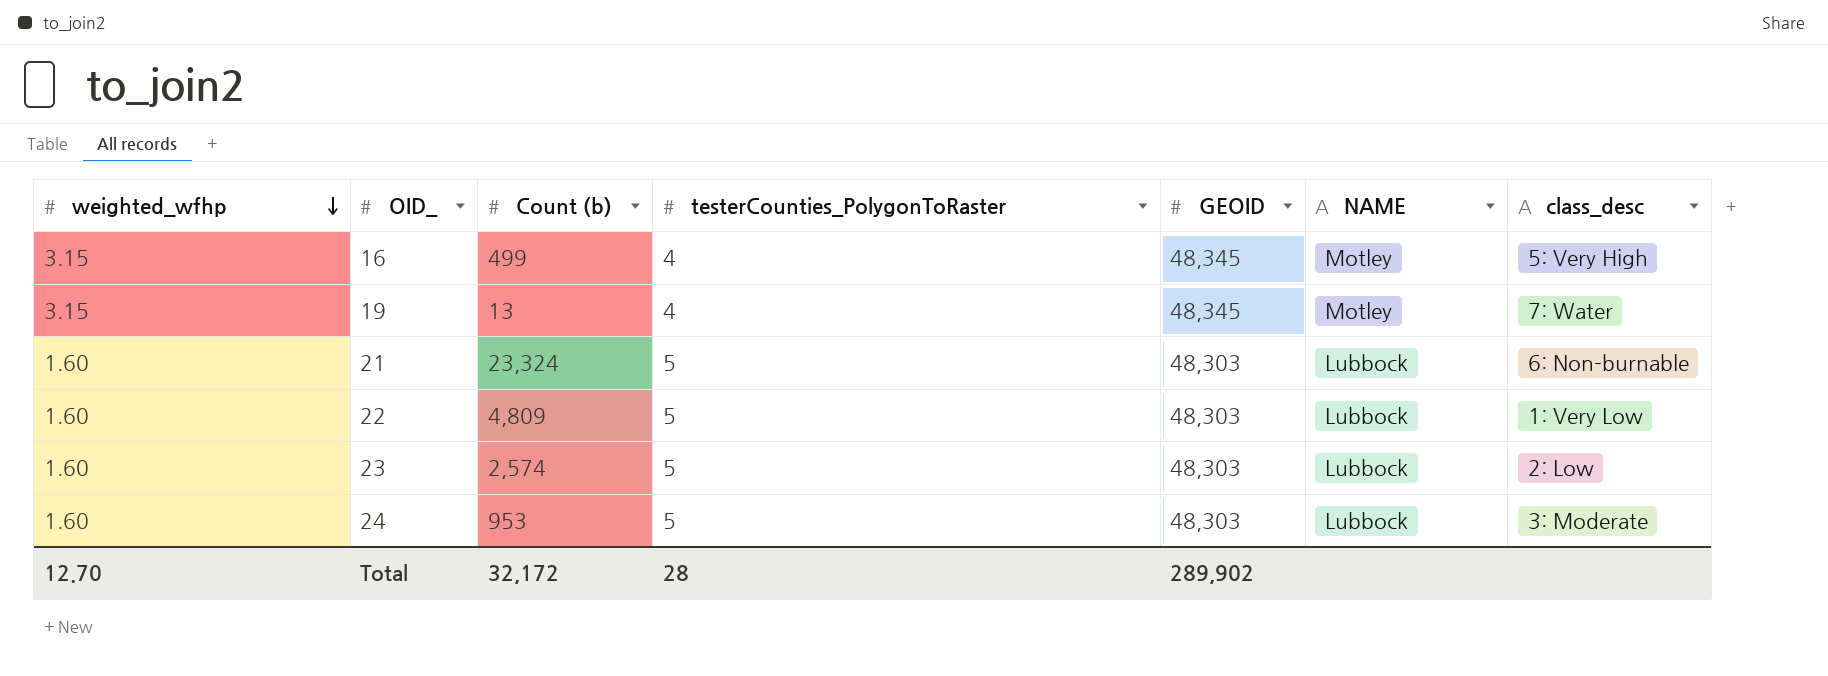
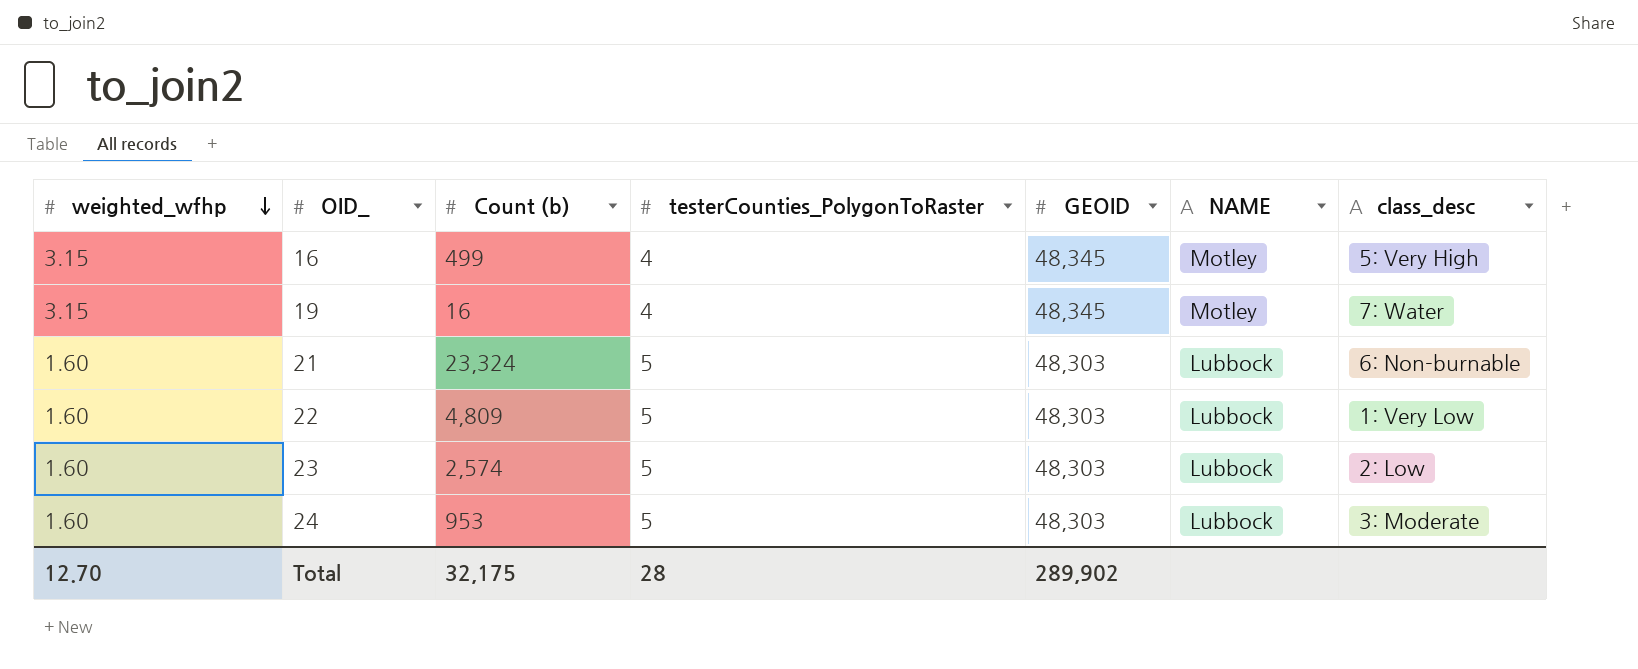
19 | Count (b): 13 -> 16
Total | Count (b): 32,172 -> 32,175

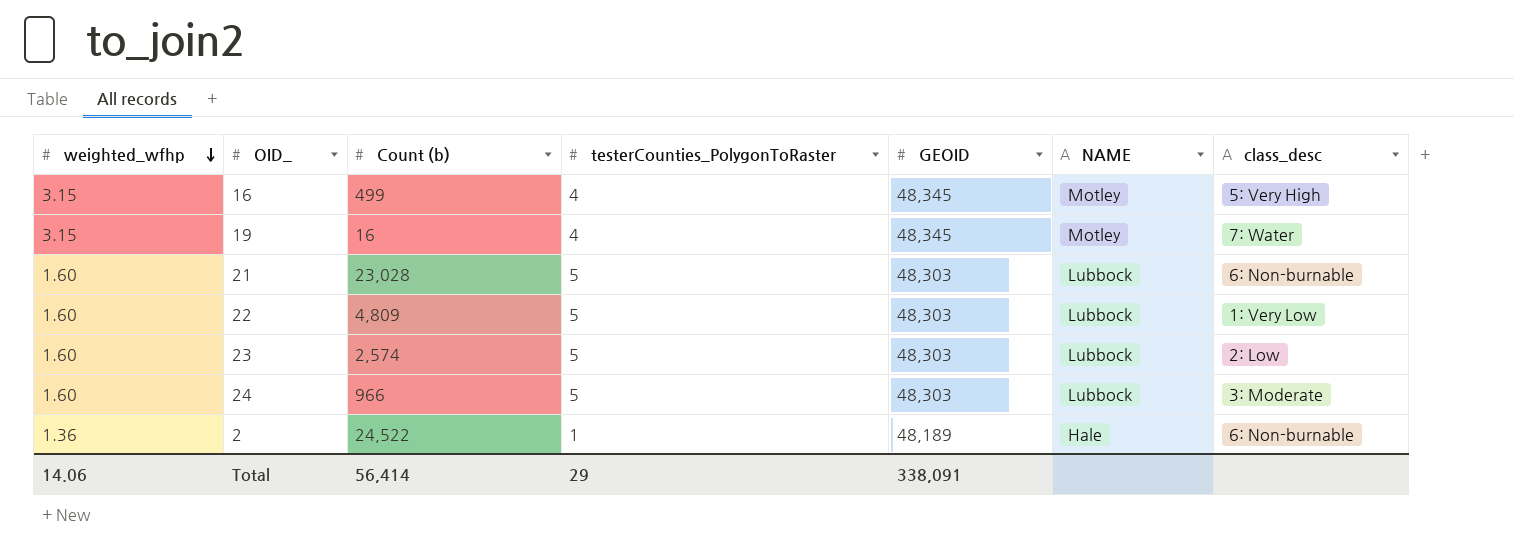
21 | Count (b): 23,324 -> 23,028
24 | Count (b): 953 -> 966
row 2: none -> 1.36 | 24,522 | 1 | 48,189 | Hale | 6: Non-burnable
Total | weighted_wfhp: 12.70 -> 14.06
Total | Count (b): 32,175 -> 56,414
Total | testerCounties_PolygonToRaster: 28 -> 29
Total | GEOID: 289,902 -> 338,091

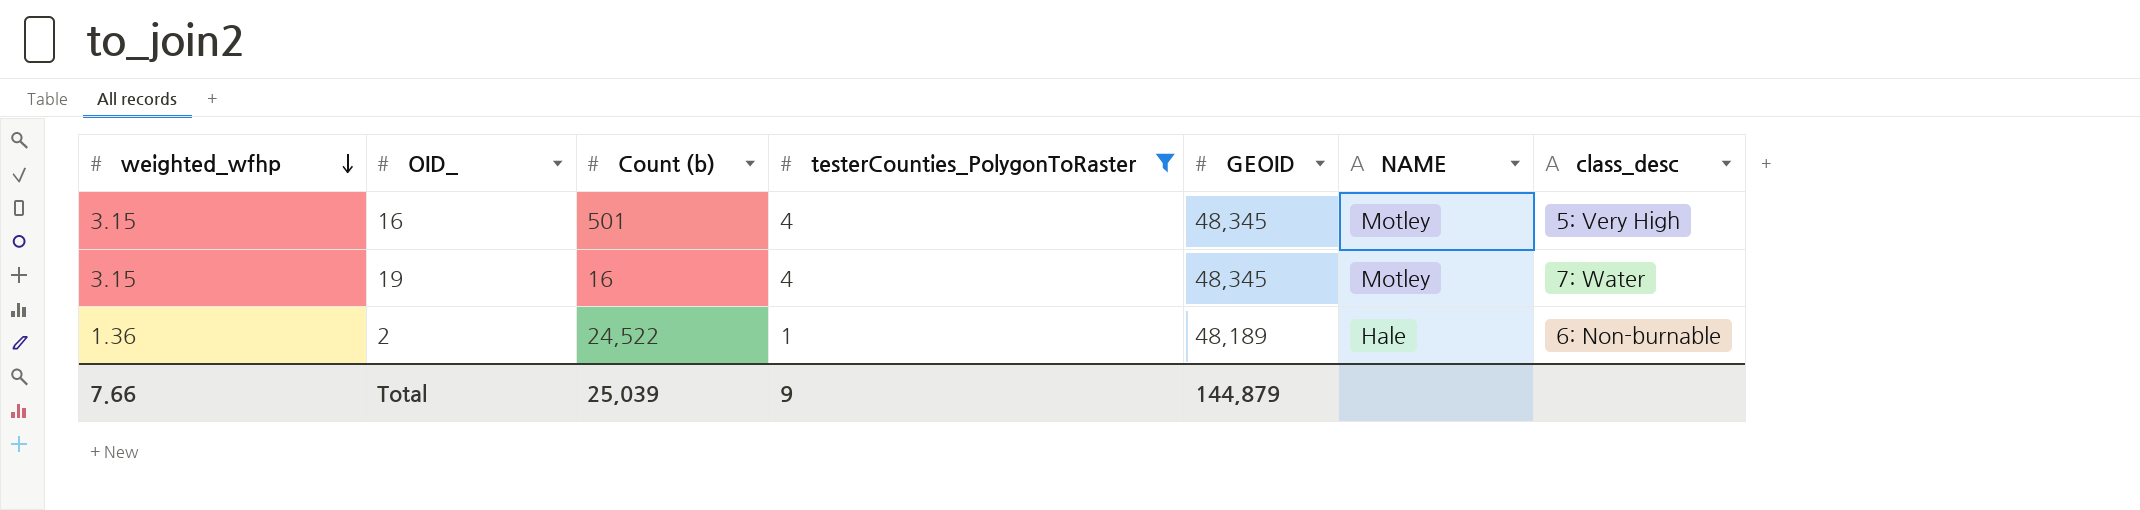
filter: none -> testerCounties_PolygonToRaster != 5
16 | Count (b): 499 -> 501
Total | weighted_wfhp: 14.06 -> 7.66
Total | Count (b): 56,414 -> 25,039
Total | testerCounties_PolygonToRaster: 29 -> 9
Total | GEOID: 338,091 -> 144,879

